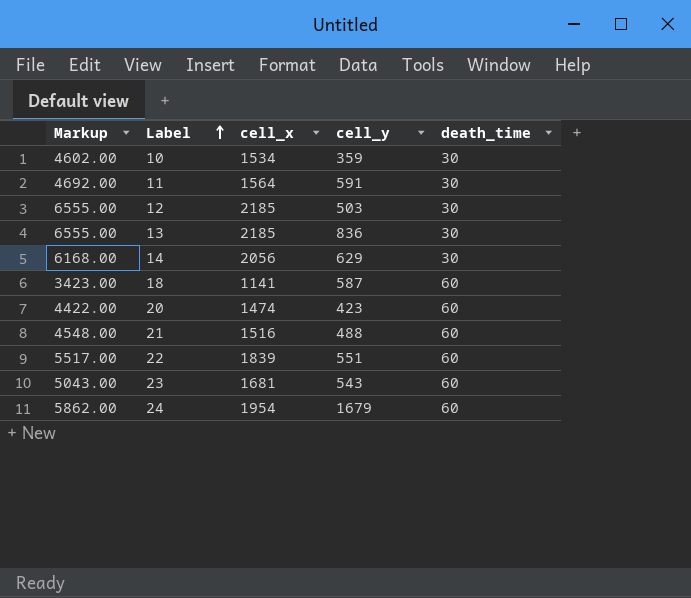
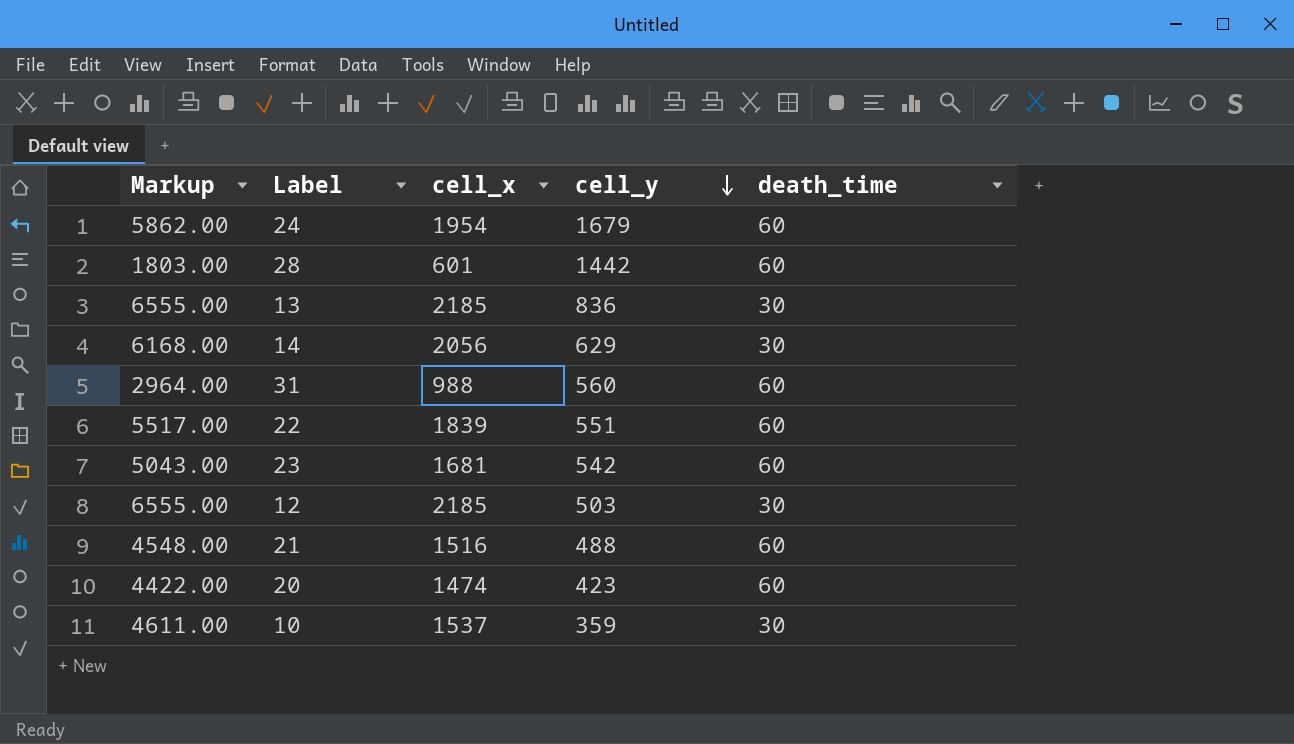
row order: Label ascending -> cell_y descending
row 11: 4692.00 | 1564 | 591 | 30 -> none
row 18: 3423.00 | 1141 | 587 | 60 -> none
row 28: none -> 1803.00 | 601 | 1442 | 60
row 31: none -> 2964.00 | 988 | 560 | 60
23 | cell_y: 543 -> 542
10 | Markup: 4602.00 -> 4611.00
10 | cell_x: 1534 -> 1537

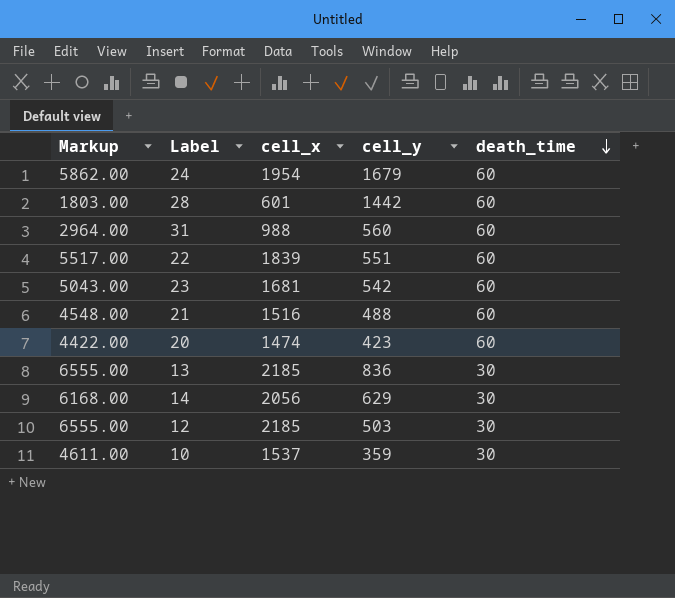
row order: cell_y descending -> death_time descending

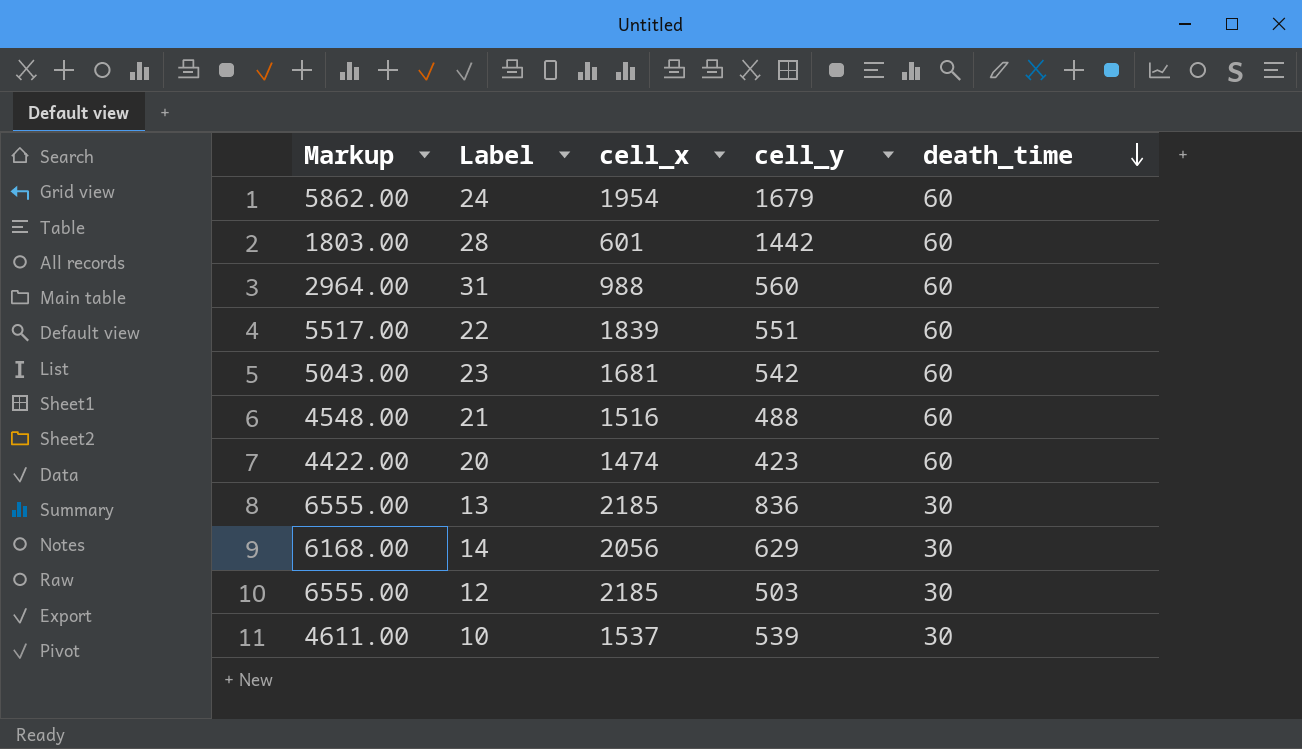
10 | cell_y: 359 -> 539

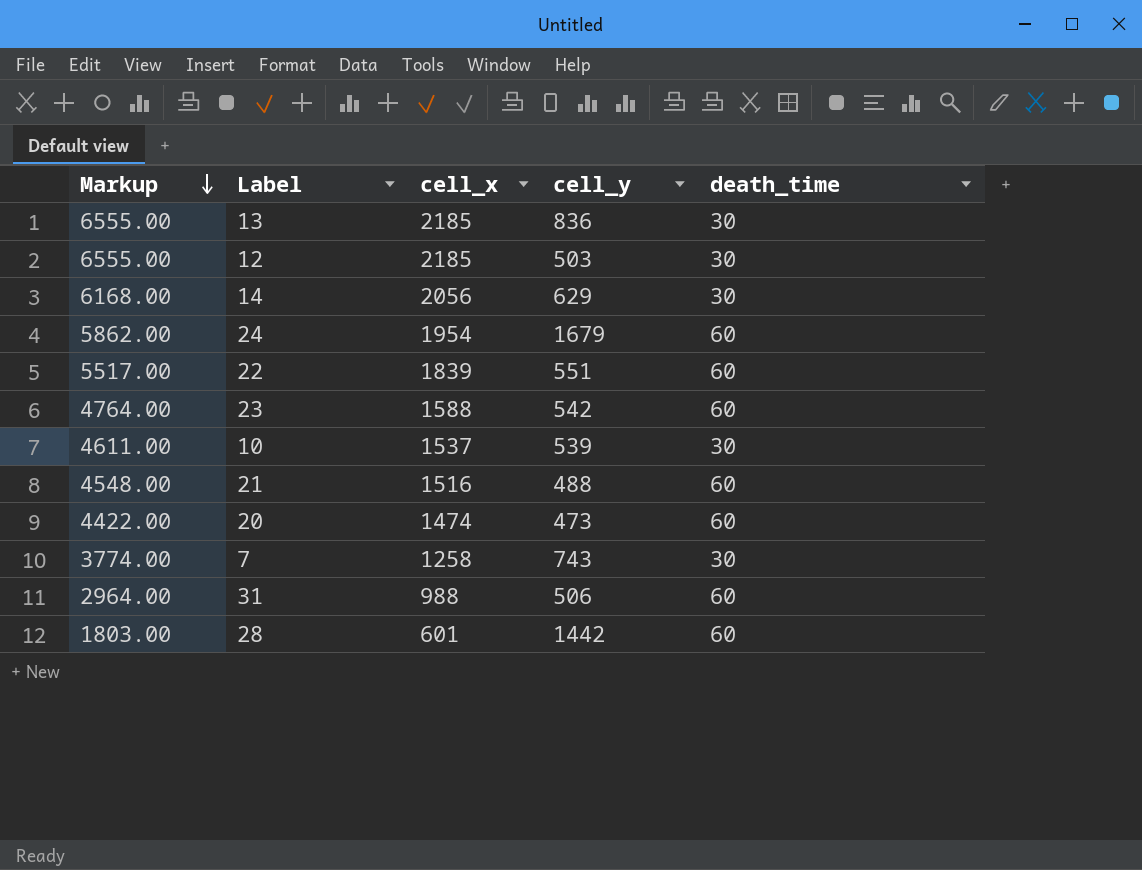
row order: death_time descending -> Markup descending
23 | Markup: 5043.00 -> 4764.00
23 | cell_x: 1681 -> 1588
20 | cell_y: 423 -> 473
row 7: none -> 3774.00 | 1258 | 743 | 30
31 | cell_y: 560 -> 506

